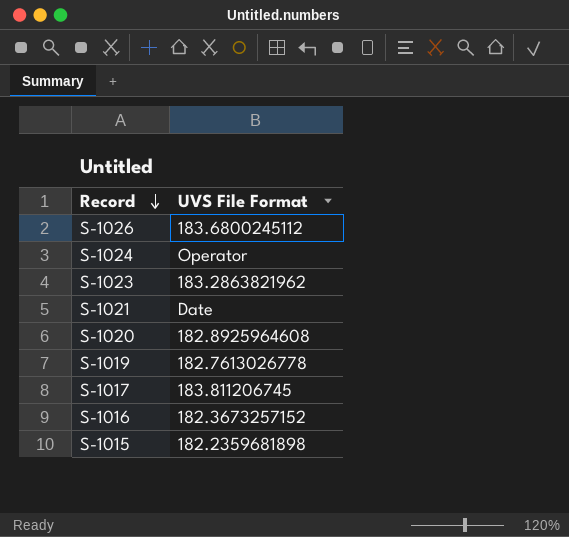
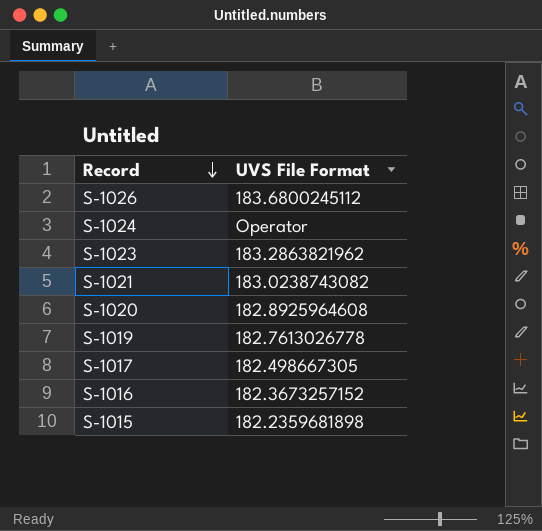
S-1021 | UVS File Format: Date -> 183.0238743082
S-1017 | UVS File Format: 183.811206745 -> 182.498667305

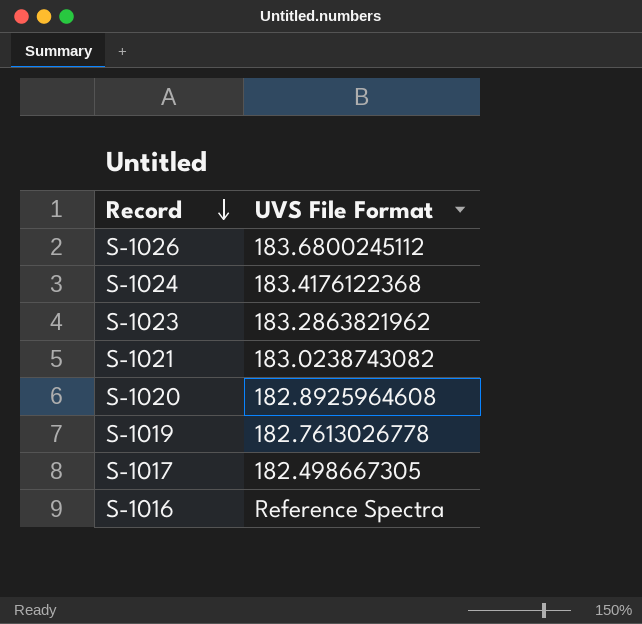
row S-1015: 182.2359681898 -> none
S-1024 | UVS File Format: Operator -> 183.4176122368
S-1016 | UVS File Format: 182.3673257152 -> Reference Spectra

